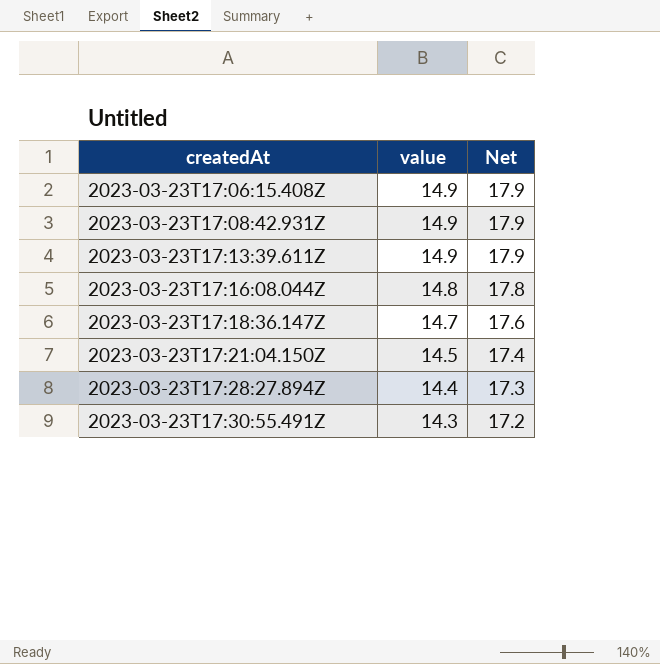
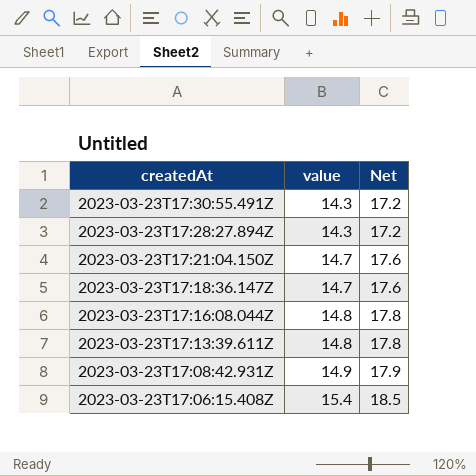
row order: createdAt ascending -> createdAt descending
2023-03-23T17:28:27.894Z | value: 14.4 -> 14.3
2023-03-23T17:28:27.894Z | Net: 17.3 -> 17.2
2023-03-23T17:21:04.150Z | value: 14.5 -> 14.7
2023-03-23T17:21:04.150Z | Net: 17.4 -> 17.6
2023-03-23T17:13:39.611Z | value: 14.9 -> 14.8
2023-03-23T17:13:39.611Z | Net: 17.9 -> 17.8
2023-03-23T17:06:15.408Z | value: 14.9 -> 15.4
2023-03-23T17:06:15.408Z | Net: 17.9 -> 18.5

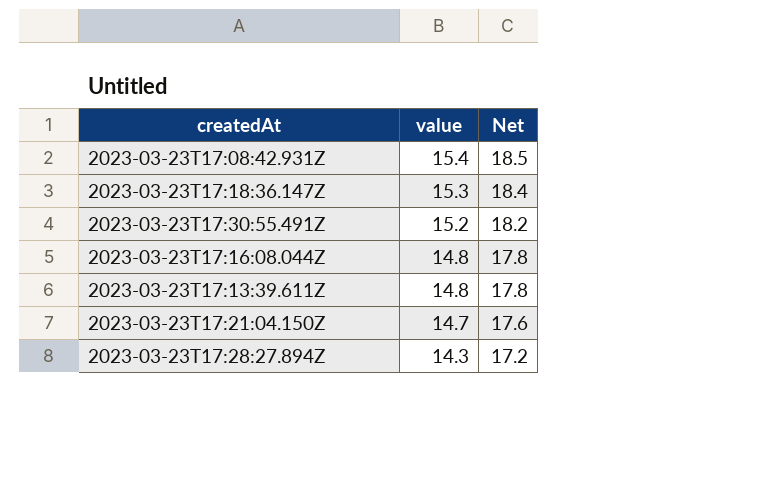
row order: createdAt descending -> value descending
row 2023-03-23T17:06:15.408Z: 15.4 | 18.5 -> none
2023-03-23T17:08:42.931Z | value: 14.9 -> 15.4
2023-03-23T17:08:42.931Z | Net: 17.9 -> 18.5
2023-03-23T17:18:36.147Z | value: 14.7 -> 15.3
2023-03-23T17:18:36.147Z | Net: 17.6 -> 18.4
2023-03-23T17:30:55.491Z | value: 14.3 -> 15.2
2023-03-23T17:30:55.491Z | Net: 17.2 -> 18.2

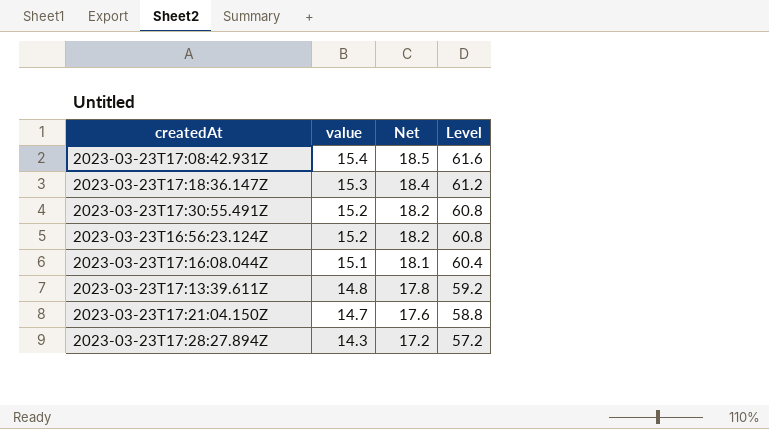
column Level | formula: none -> [value] * 4
row 2023-03-23T16:56:23.124Z: none -> 15.2 | 18.2 | 60.8
2023-03-23T17:16:08.044Z | value: 14.8 -> 15.1
2023-03-23T17:16:08.044Z | Net: 17.8 -> 18.1

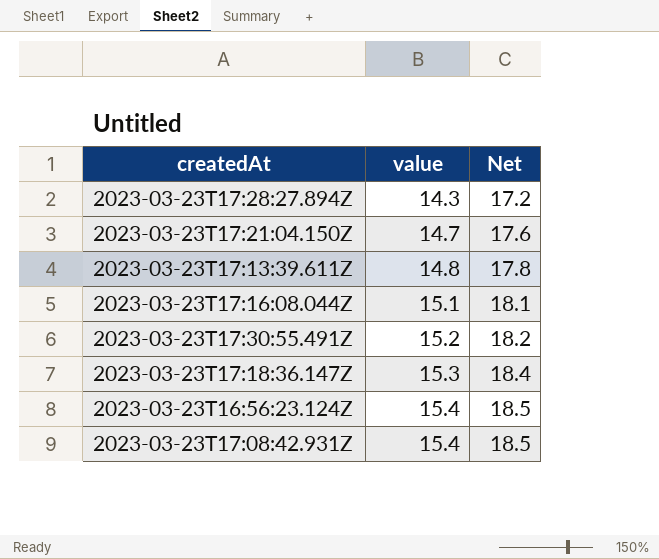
row order: value descending -> value ascending
column Level | formula: [value] * 4 -> none
2023-03-23T16:56:23.124Z | value: 15.2 -> 15.4
2023-03-23T16:56:23.124Z | Net: 18.2 -> 18.5

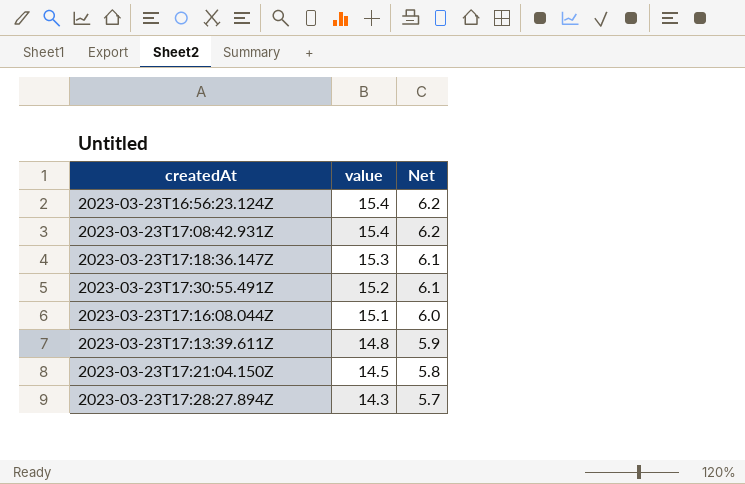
row order: value ascending -> value descending
column Net | formula: [value] * 1.2 -> [value] * 0.4
2023-03-23T17:21:04.150Z | value: 14.7 -> 14.5

